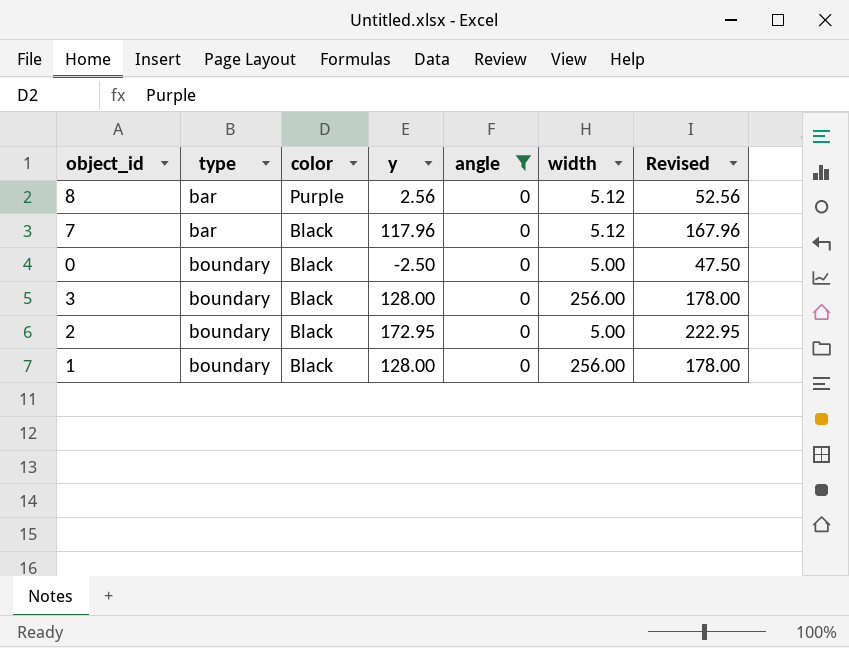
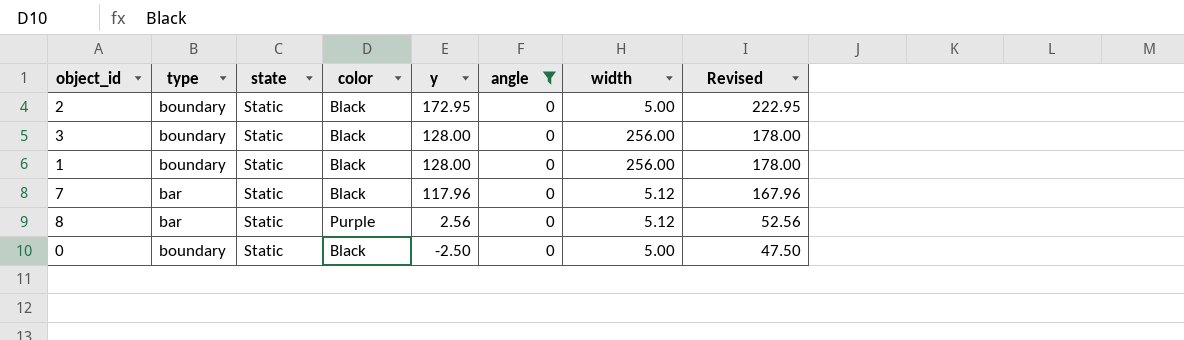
row order: type ascending -> y descending
column state | position: none -> 3

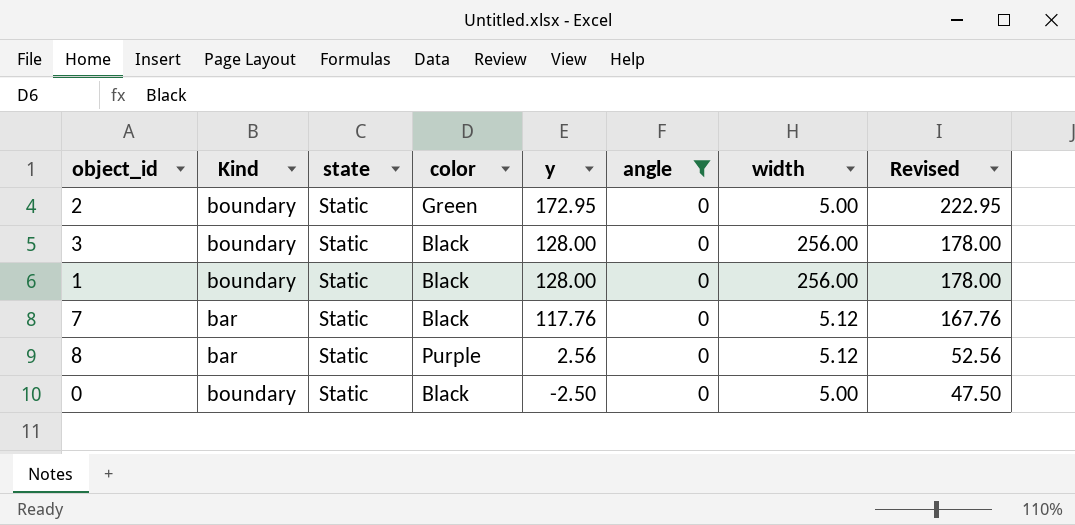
column name: type -> Kind
2 | color: Black -> Green
7 | y: 117.96 -> 117.76
7 | Revised: 167.96 -> 167.76

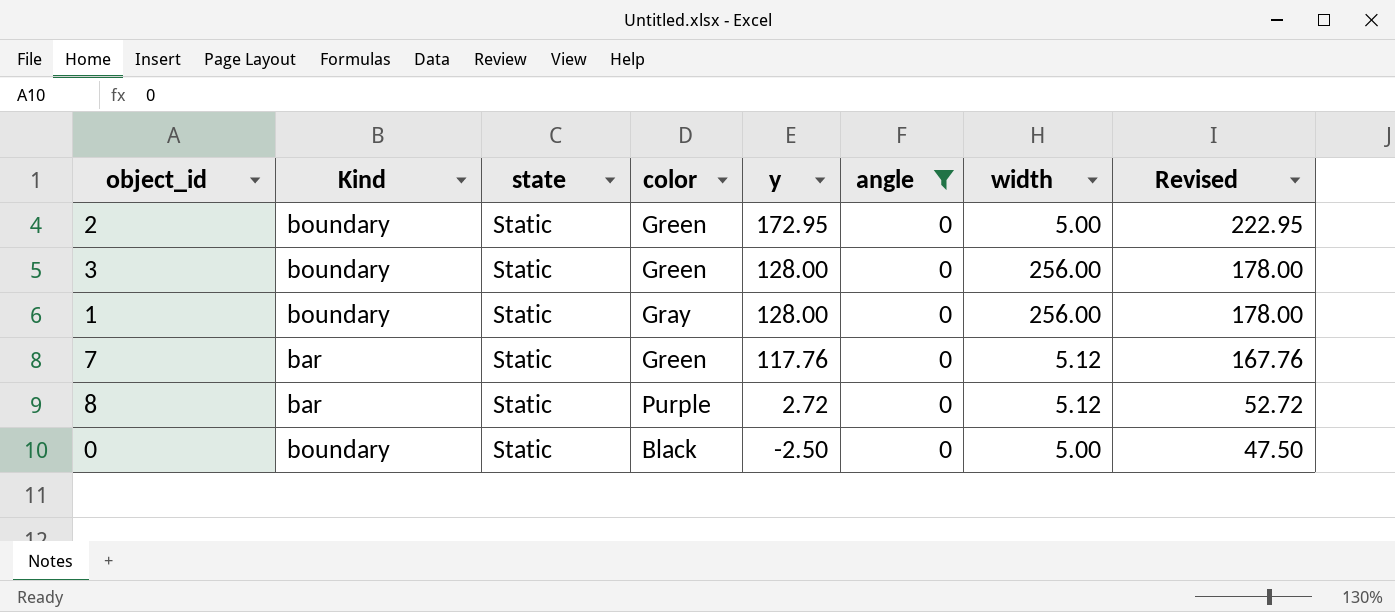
3 | color: Black -> Green
1 | color: Black -> Gray
7 | color: Black -> Green
8 | y: 2.56 -> 2.72
8 | Revised: 52.56 -> 52.72

